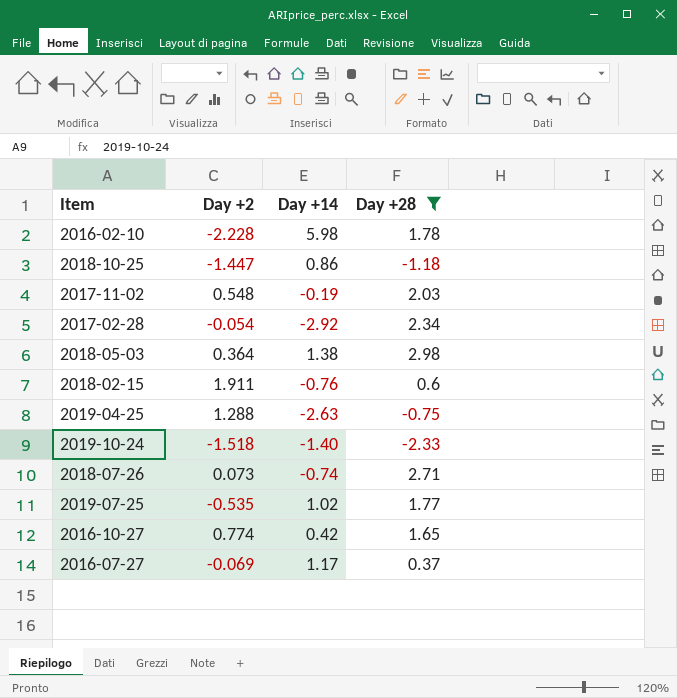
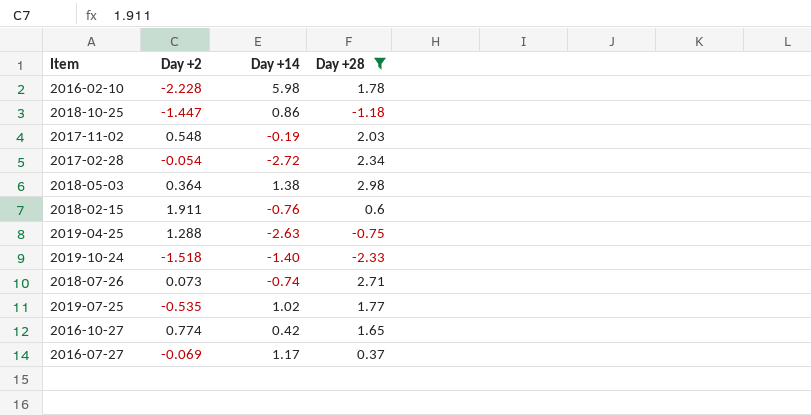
2017-02-28 | Day +14: -2.92 -> -2.72

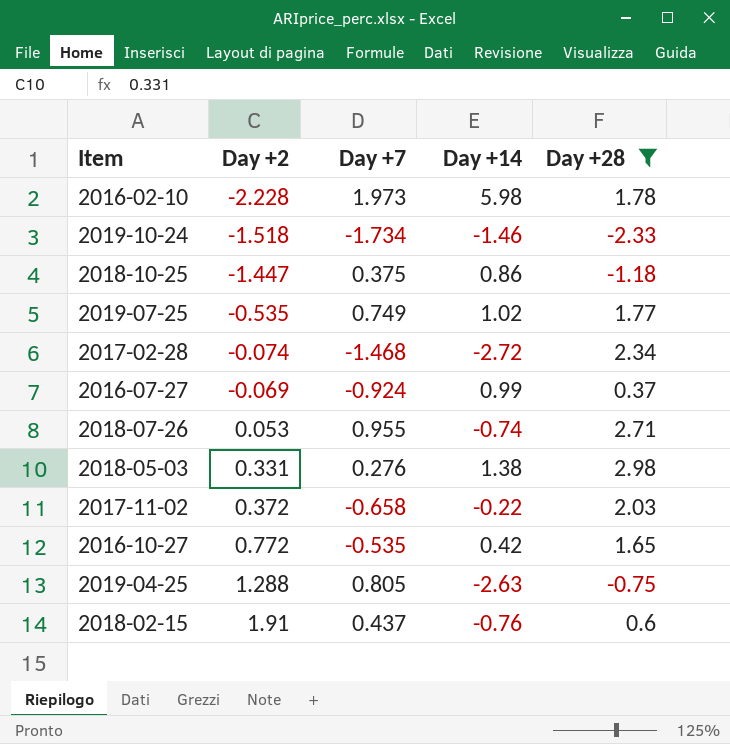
row order: none -> Day +2 ascending
column Day +7 | position: none -> 3
2019-10-24 | Day +14: -1.40 -> -1.46
2017-02-28 | Day +2: -0.054 -> -0.074
2016-07-27 | Day +14: 1.17 -> 0.99
2018-07-26 | Day +2: 0.073 -> 0.053
2018-05-03 | Day +2: 0.364 -> 0.331
2017-11-02 | Day +2: 0.548 -> 0.372
2017-11-02 | Day +14: -0.19 -> -0.22
2016-10-27 | Day +2: 0.774 -> 0.772
2018-02-15 | Day +2: 1.911 -> 1.91

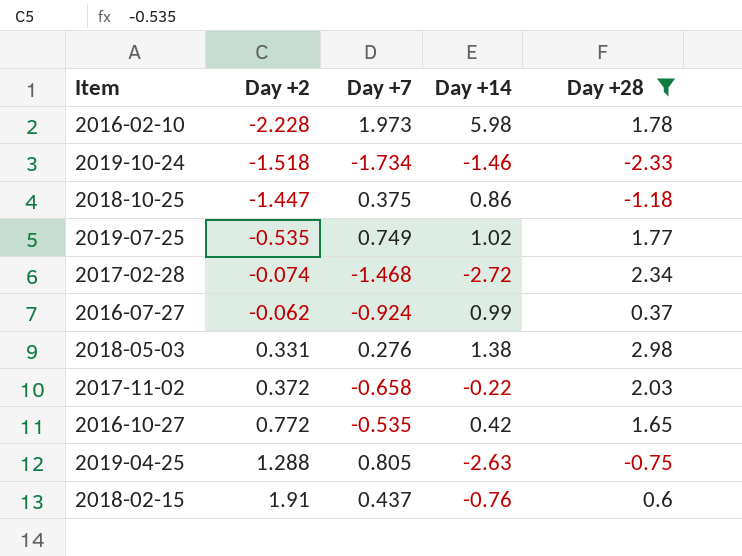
row 2018-07-26: 0.053 | 0.955 | -0.74 | 2.71 -> none
2016-07-27 | Day +2: -0.069 -> -0.062

